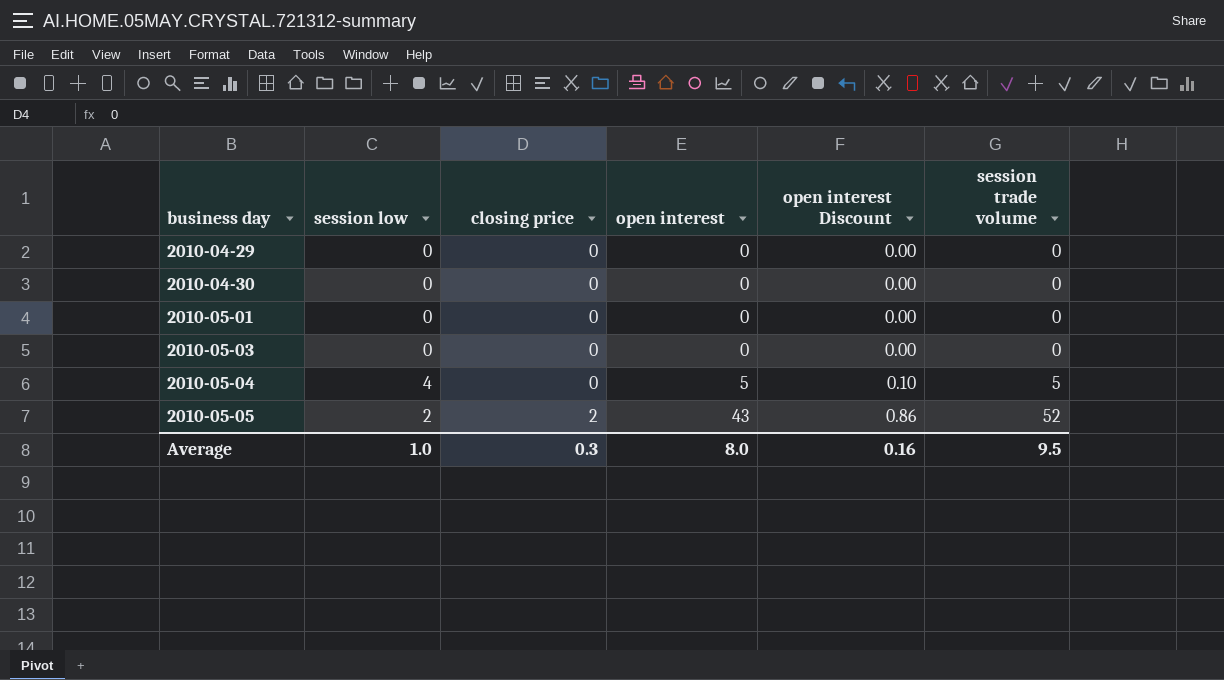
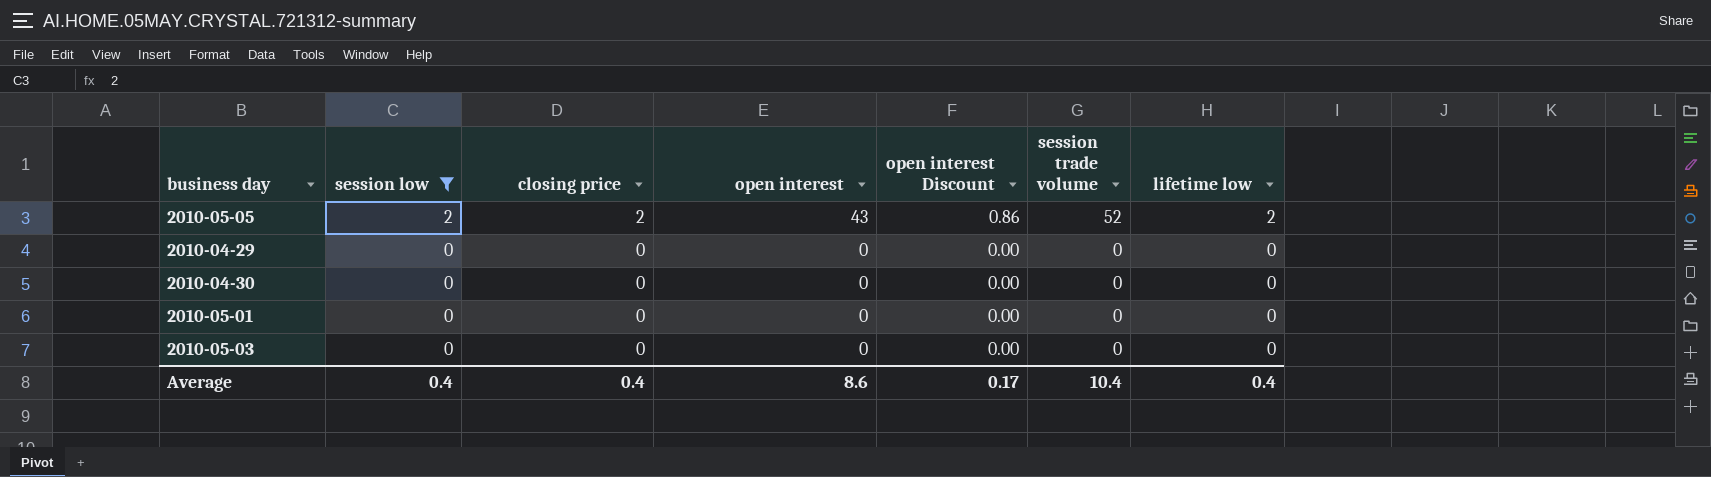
filter: none -> session low != 4
row order: business day ascending -> session low descending
column lifetime low | position: none -> 7
Average | session low: 1.0 -> 0.4
Average | closing price: 0.3 -> 0.4
Average | open interest: 8.0 -> 8.6
Average | open interest Discount: 0.16 -> 0.17
Average | session trade volume: 9.5 -> 10.4

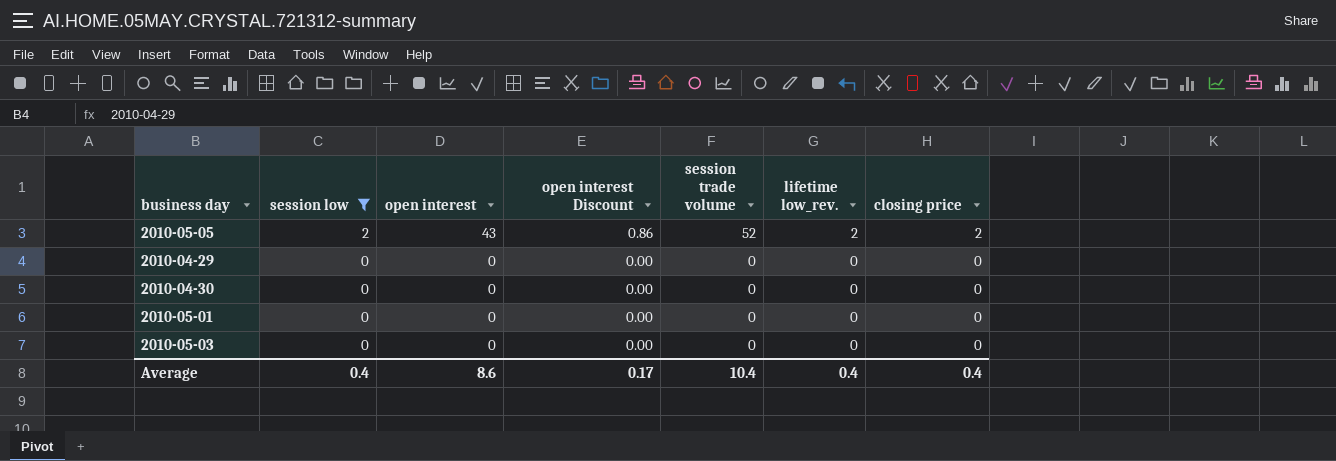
column name: lifetime low -> lifetime low_rev.
column closing price | position: 3 -> 7

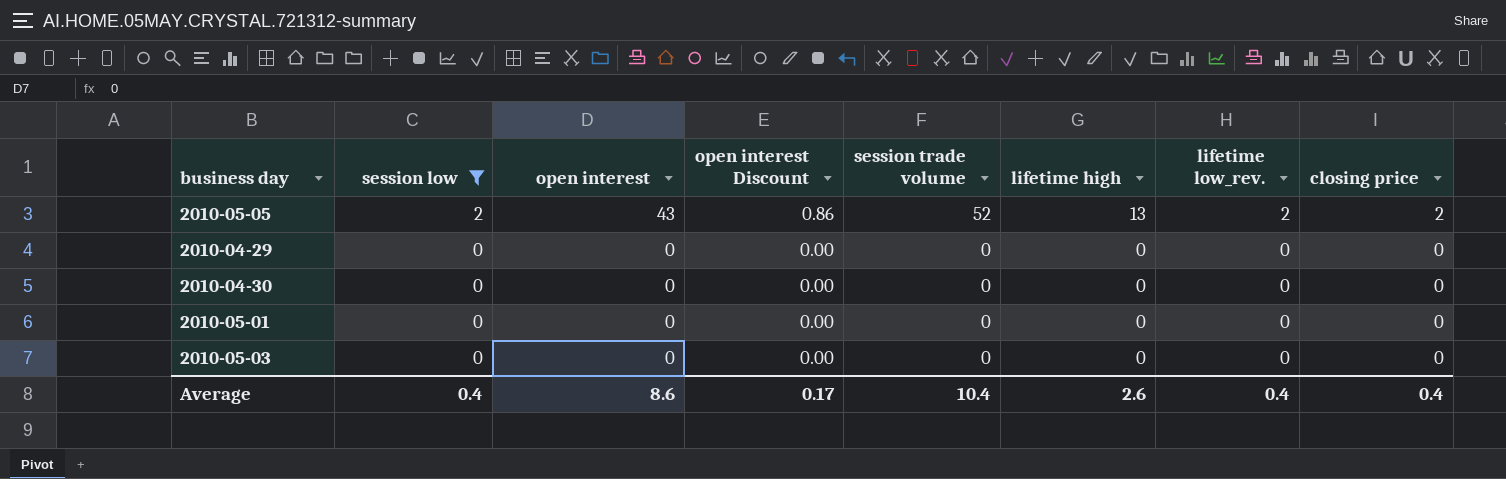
column lifetime high | position: none -> 6

